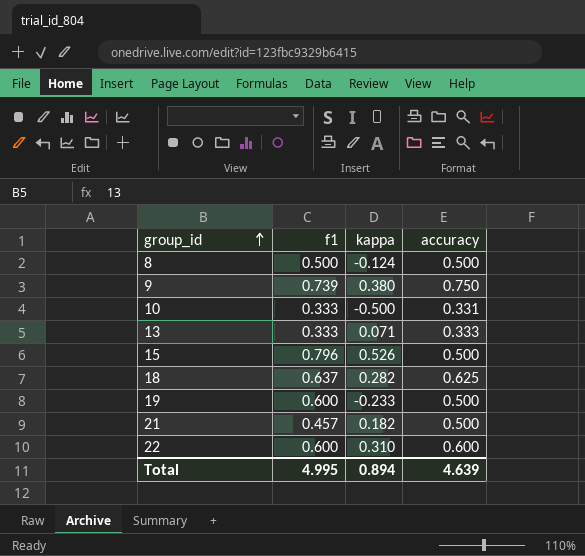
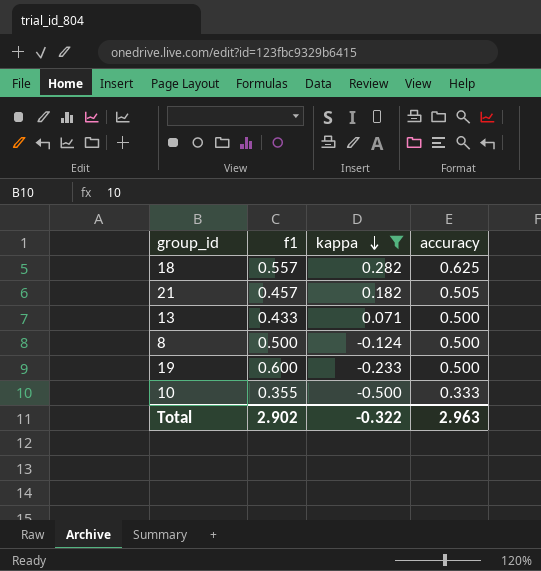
filter: none -> kappa <= 0.282
row order: group_id ascending -> kappa descending
18 | f1: 0.637 -> 0.557
21 | accuracy: 0.500 -> 0.505
13 | f1: 0.333 -> 0.433
13 | accuracy: 0.333 -> 0.500
10 | f1: 0.333 -> 0.355
10 | accuracy: 0.331 -> 0.333
Total | f1: 4.995 -> 2.902
Total | kappa: 0.894 -> -0.322
Total | accuracy: 4.639 -> 2.963

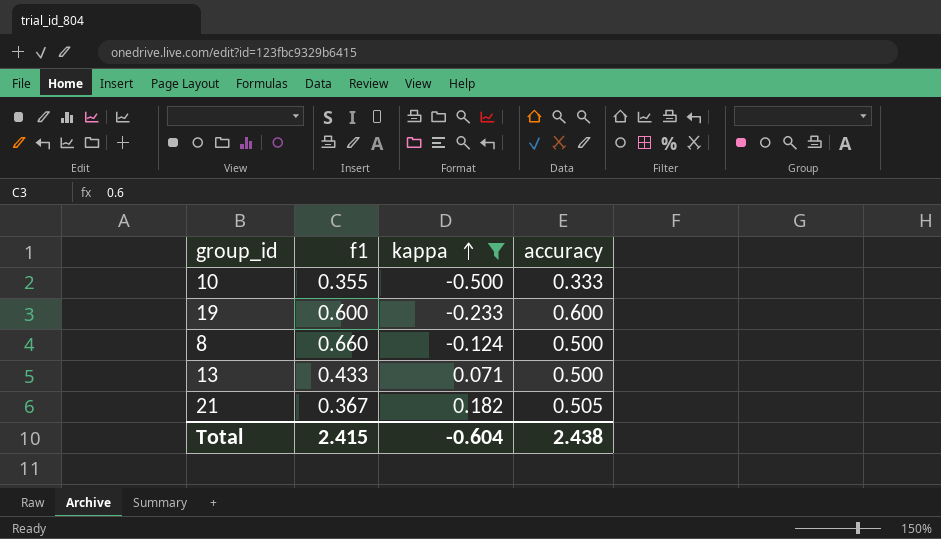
row order: kappa descending -> kappa ascending
row 18: 0.557 | 0.282 | 0.625 -> none
19 | accuracy: 0.500 -> 0.600
8 | f1: 0.500 -> 0.660
21 | f1: 0.457 -> 0.367
Total | f1: 2.902 -> 2.415
Total | kappa: -0.322 -> -0.604
Total | accuracy: 2.963 -> 2.438

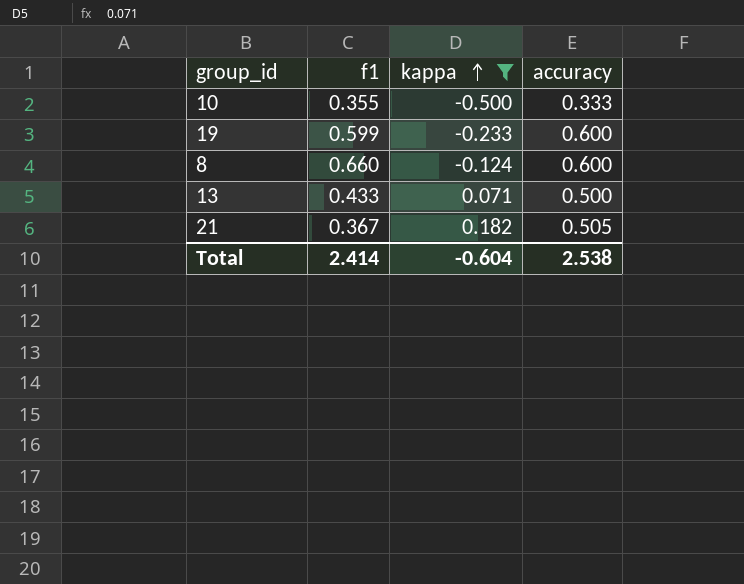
19 | f1: 0.600 -> 0.599
8 | accuracy: 0.500 -> 0.600
Total | f1: 2.415 -> 2.414
Total | accuracy: 2.438 -> 2.538

